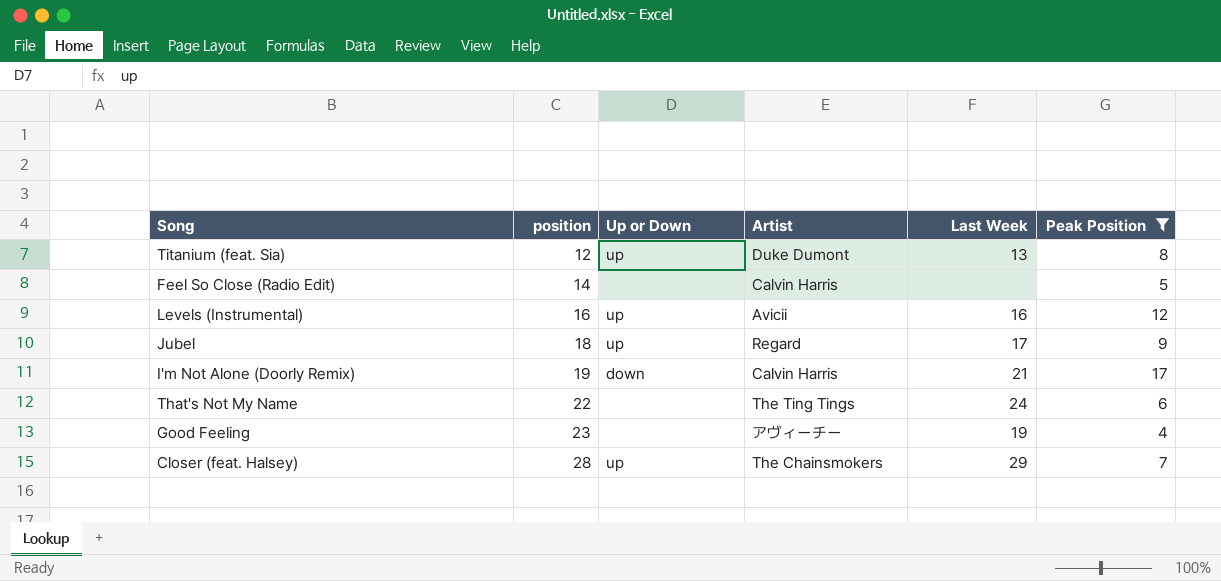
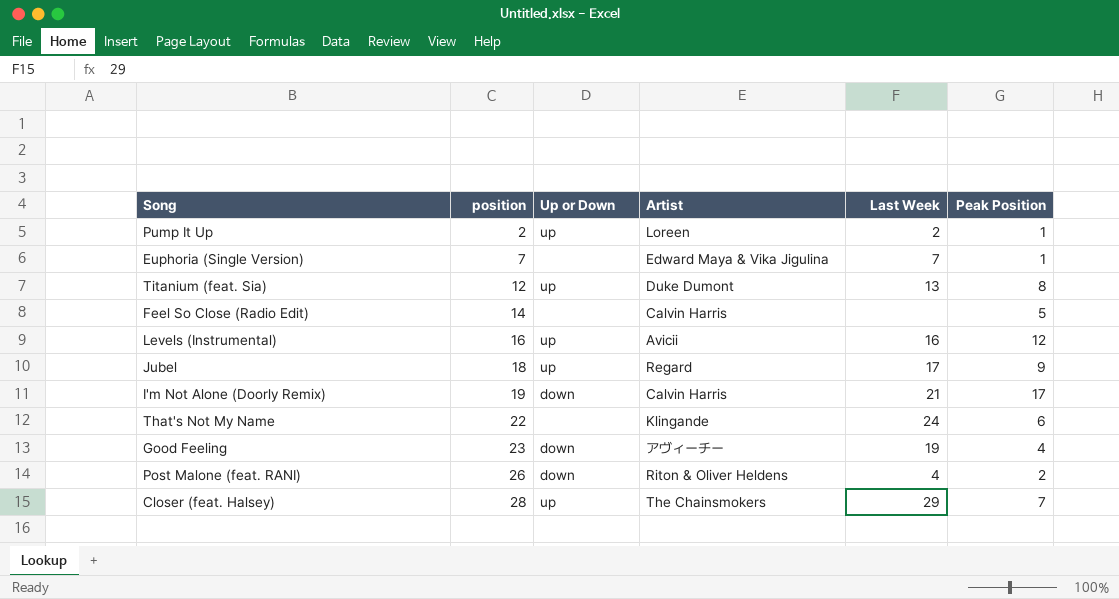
filter: Peak Position >= 4 -> none
That's Not My Name | Artist: The Ting Tings -> Klingande
Good Feeling | Up or Down: none -> down

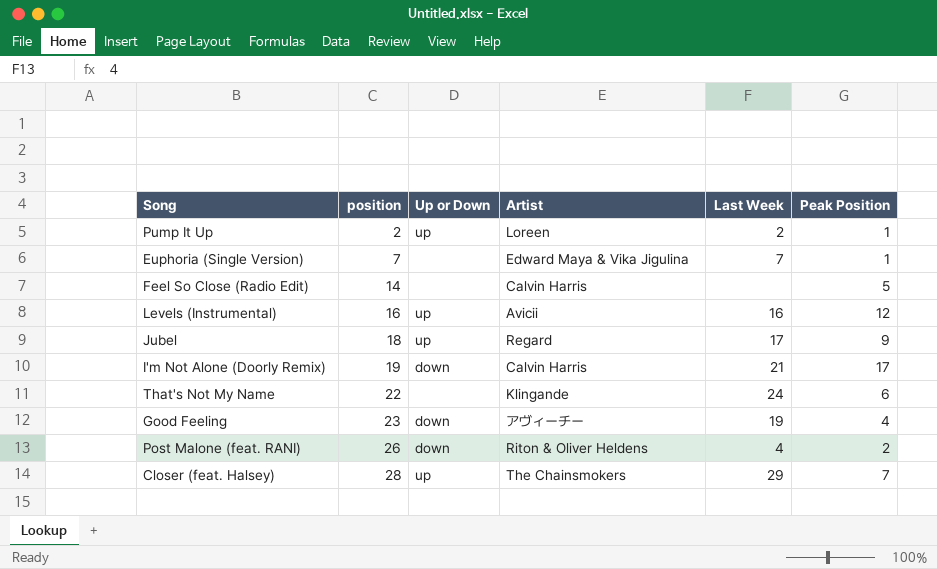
row Titanium (feat. Sia): 12 | up | Duke Dumont | 13 | 8 -> none

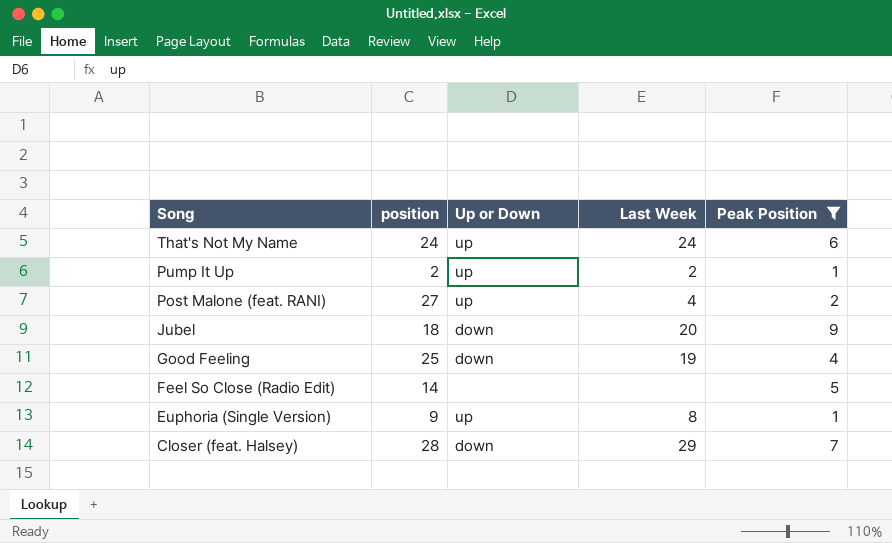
filter: none -> Peak Position <= 9
row order: position ascending -> Song descending
column Artist | position: 4 -> none
That's Not My Name | position: 22 -> 24
That's Not My Name | Up or Down: none -> up
Post Malone (feat. RANI) | position: 26 -> 27
Post Malone (feat. RANI) | Up or Down: down -> up
Jubel | Up or Down: up -> down
Jubel | Last Week: 17 -> 20
Good Feeling | position: 23 -> 25
Euphoria (Single Version) | position: 7 -> 9
Euphoria (Single Version) | Up or Down: none -> up
Euphoria (Single Version) | Last Week: 7 -> 8
Closer (feat. Halsey) | Up or Down: up -> down

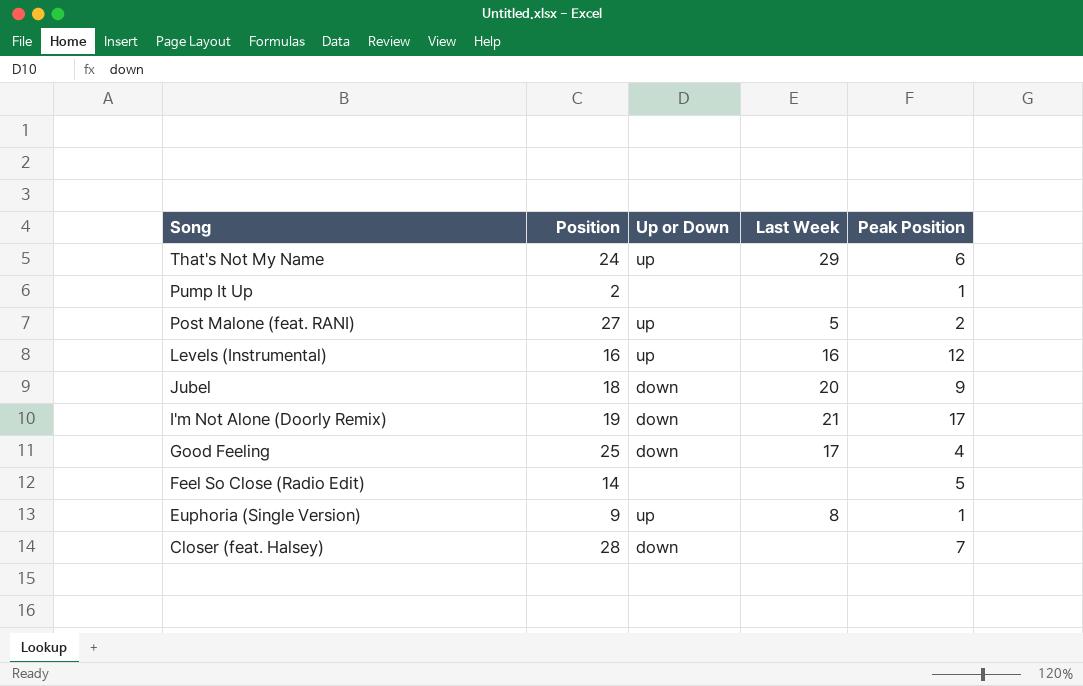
filter: Peak Position <= 9 -> none
column name: position -> Position
That's Not My Name | Last Week: 24 -> 29
Pump It Up | Up or Down: up -> none
Pump It Up | Last Week: 2 -> none
Post Malone (feat. RANI) | Last Week: 4 -> 5
Good Feeling | Last Week: 19 -> 17
Closer (feat. Halsey) | Last Week: 29 -> none

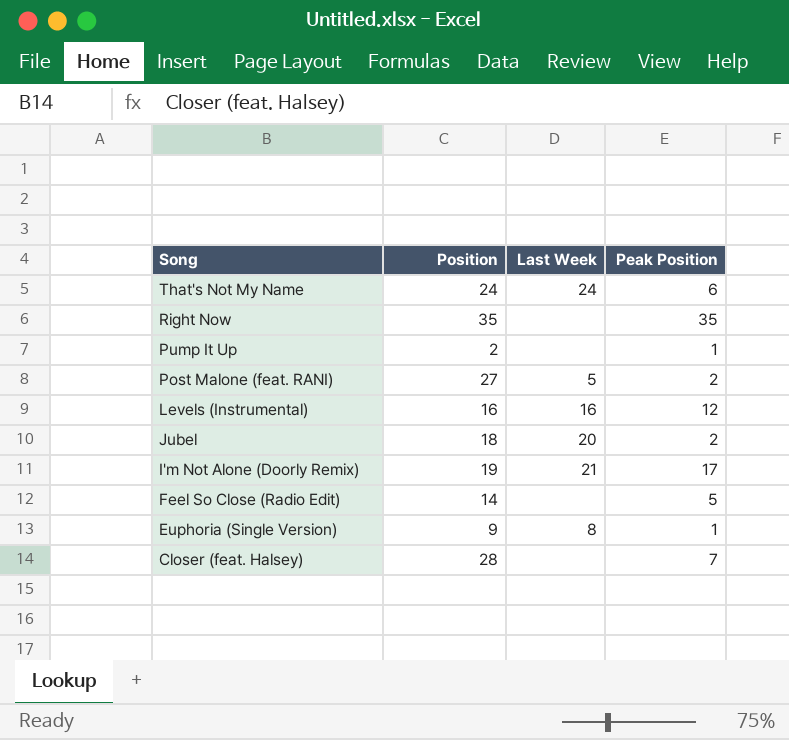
column Up or Down | position: 3 -> none
row Good Feeling: 25 | down | 17 | 4 -> none
That's Not My Name | Last Week: 29 -> 24
row Right Now: none -> 35 | none | 35
Jubel | Peak Position: 9 -> 2

